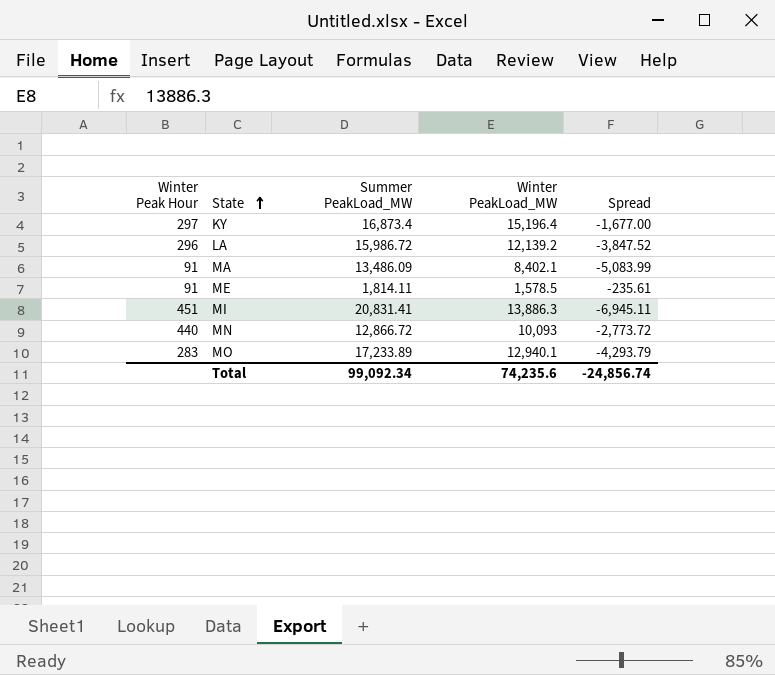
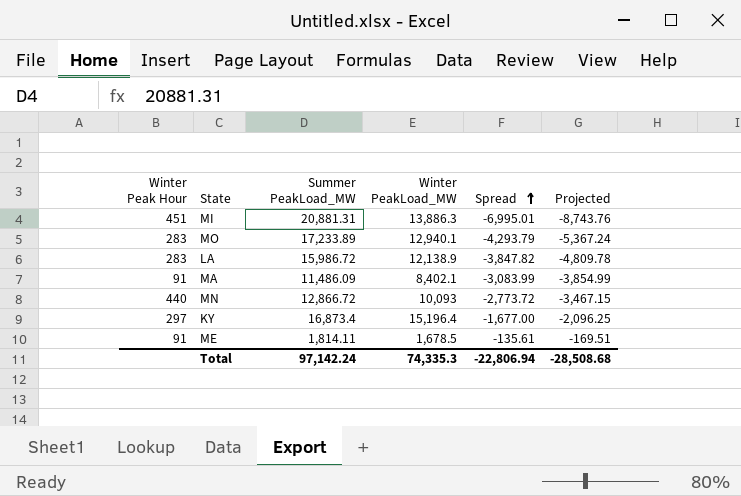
row order: State ascending -> Spread ascending
column Projected | formula: none -> [Spread] * 1.25
MI | Summer PeakLoad_MW: 20,831.41 -> 20,881.31
MI | Spread: -6,945.11 -> -6,995.01
LA | Winter Peak Hour: 296 -> 283
LA | Winter PeakLoad_MW: 12,139.2 -> 12,138.9
LA | Spread: -3,847.52 -> -3,847.82
MA | Summer PeakLoad_MW: 13,486.09 -> 11,486.09
MA | Spread: -5,083.99 -> -3,083.99
ME | Winter PeakLoad_MW: 1,578.5 -> 1,678.5
ME | Spread: -235.61 -> -135.61
Total | Summer PeakLoad_MW: 99,092.34 -> 97,142.24
Total | Winter PeakLoad_MW: 74,235.6 -> 74,335.3
Total | Spread: -24,856.74 -> -22,806.94

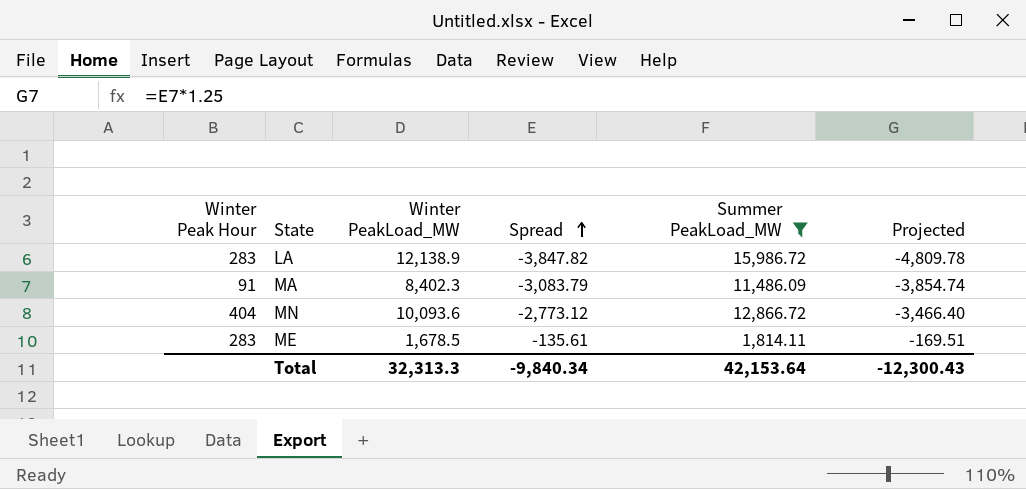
filter: none -> Summer PeakLoad_MW <= 15,986.72
column Summer PeakLoad_MW | position: 3 -> 5
MA | Winter PeakLoad_MW: 8,402.1 -> 8,402.3
MA | Spread: -3,083.99 -> -3,083.79
MA | Projected: -3,854.99 -> -3,854.74
MN | Winter Peak Hour: 440 -> 404
MN | Winter PeakLoad_MW: 10,093 -> 10,093.6
MN | Spread: -2,773.72 -> -2,773.12
MN | Projected: -3,467.15 -> -3,466.40
ME | Winter Peak Hour: 91 -> 283
Total | Winter PeakLoad_MW: 74,335.3 -> 32,313.3
Total | Spread: -22,806.94 -> -9,840.34
Total | Summer PeakLoad_MW: 97,142.24 -> 42,153.64
Total | Projected: -28,508.68 -> -12,300.43

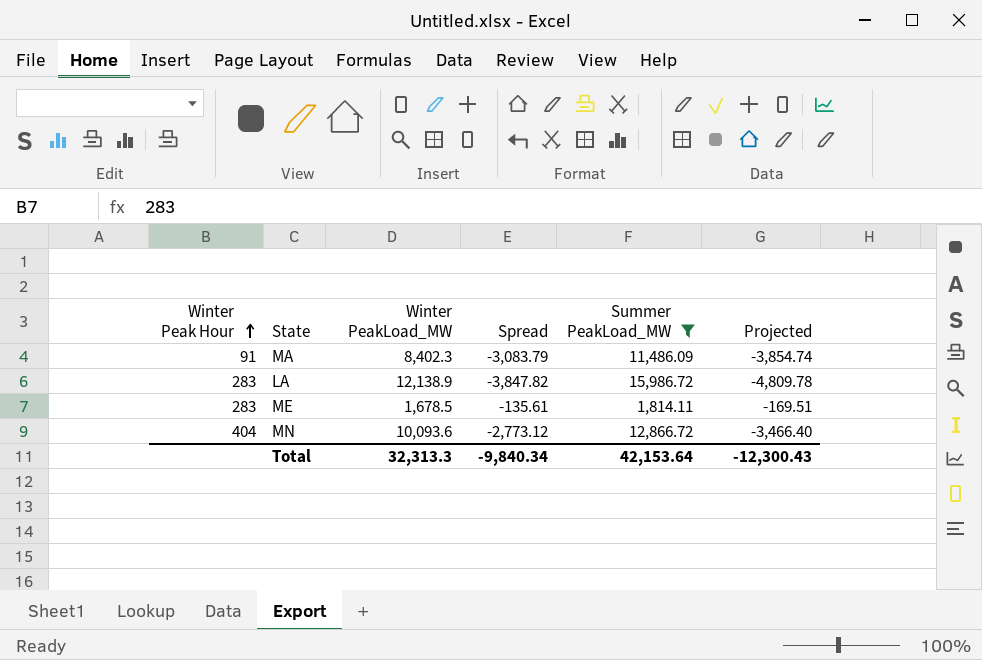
row order: Spread ascending -> Winter Peak Hour ascending

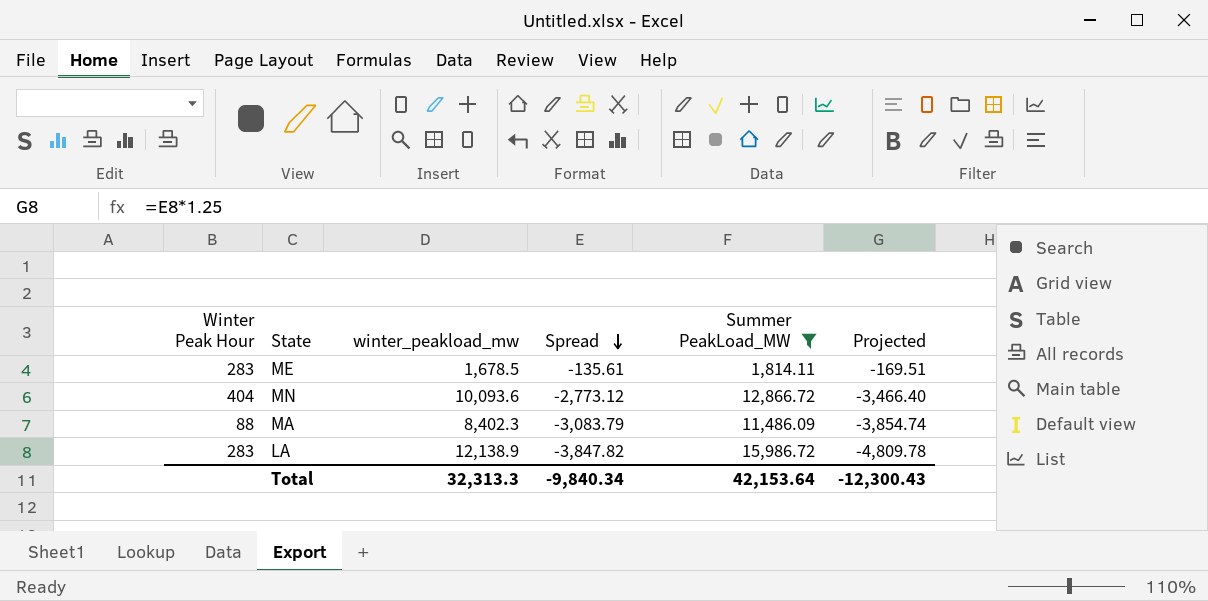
row order: Winter Peak Hour ascending -> Spread descending
column name: Winter PeakLoad_MW -> winter_peakload_mw
MA | Winter Peak Hour: 91 -> 88

